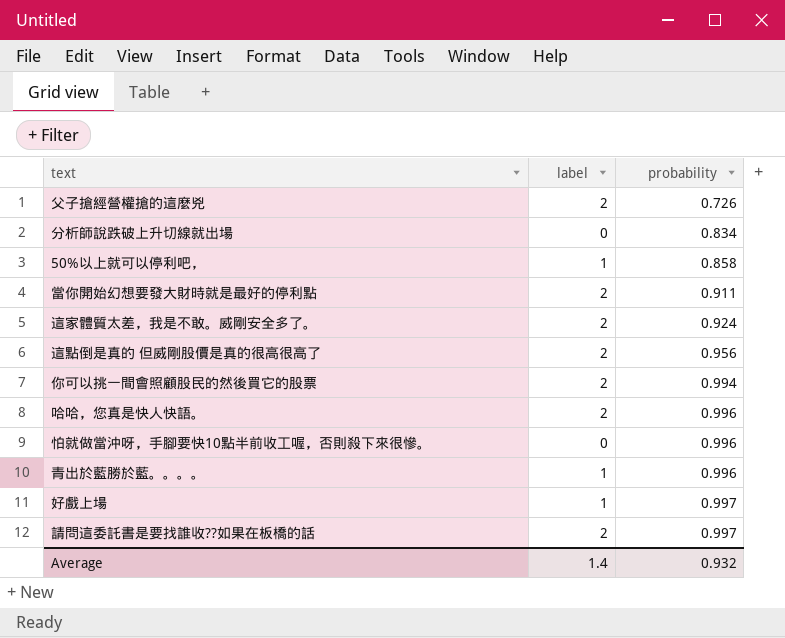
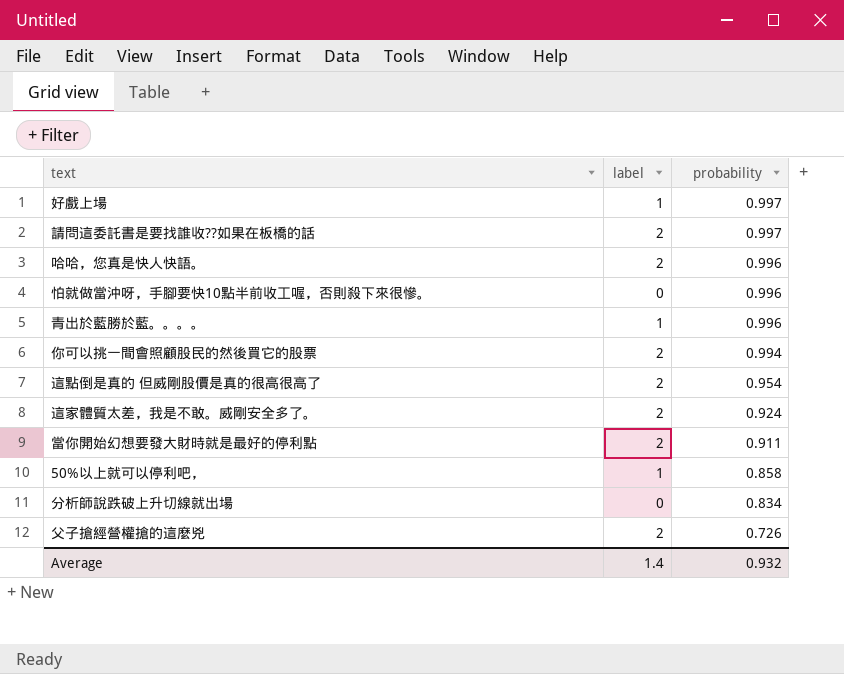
row order: probability ascending -> probability descending
這點倒是真的 但威剛股價是真的很高很高了 | probability: 0.956 -> 0.954

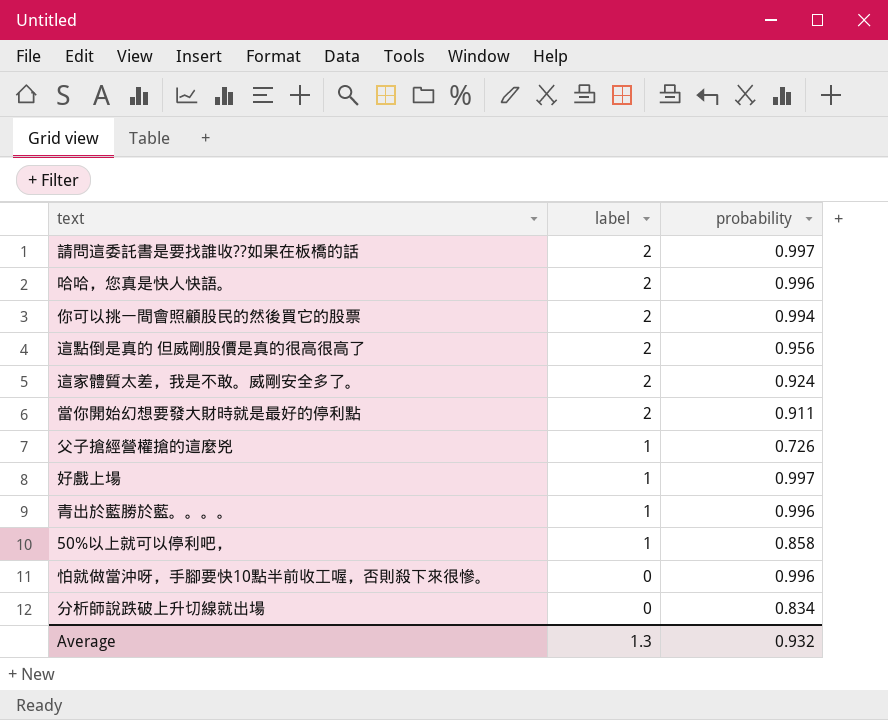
row order: probability descending -> label descending
這點倒是真的 但威剛股價是真的很高很高了 | probability: 0.954 -> 0.956
父子搶經營權搶的這麼兇 | label: 2 -> 1
Average | label: 1.4 -> 1.3

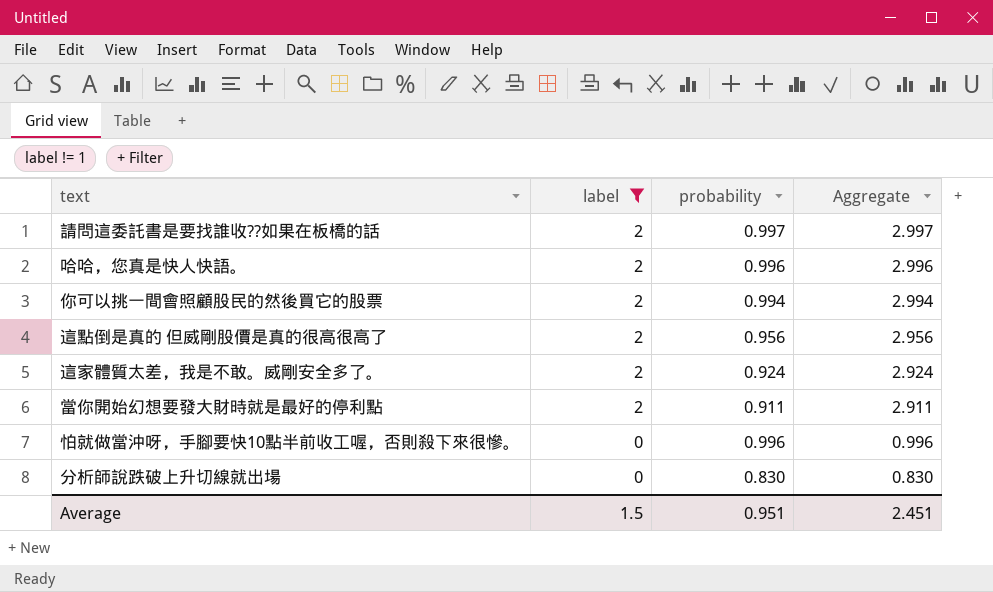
filter: none -> label != 1
column Aggregate | formula: none -> [label] + [probability]
分析師說跌破上升切線就出場 | probability: 0.834 -> 0.830
Average | label: 1.3 -> 1.5
Average | probability: 0.932 -> 0.951

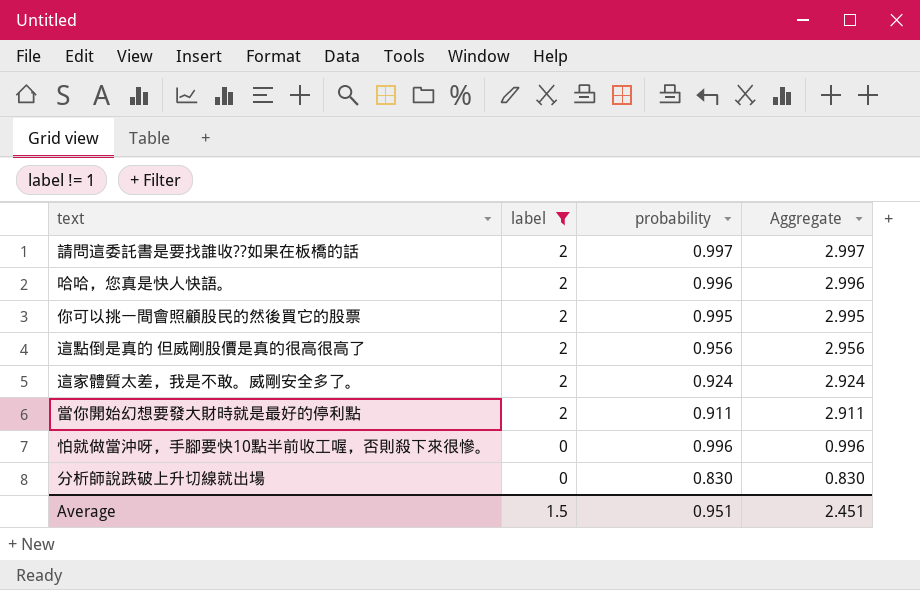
你可以挑一間會照顧股民的然後買它的股票 | probability: 0.994 -> 0.995
你可以挑一間會照顧股民的然後買它的股票 | Aggregate: 2.994 -> 2.995

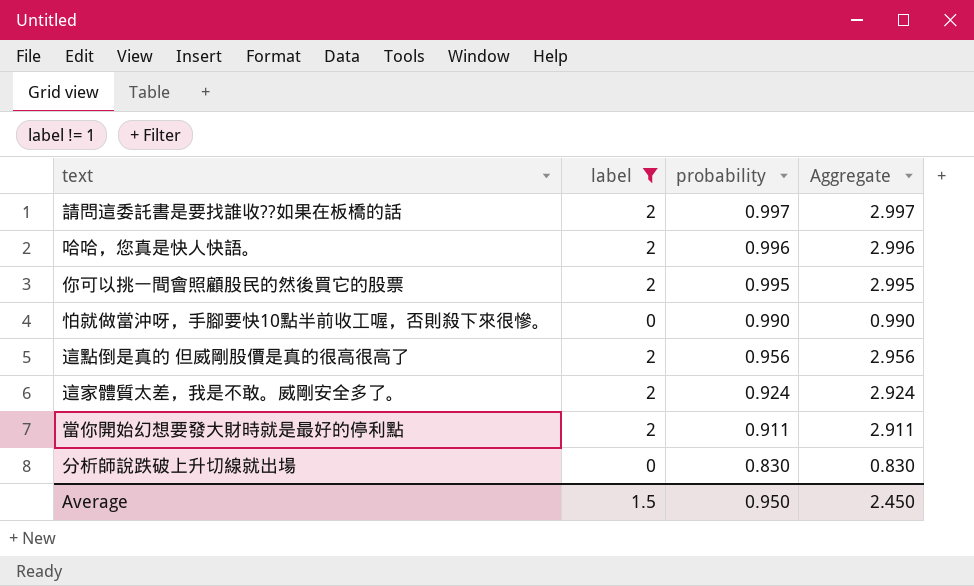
row order: label descending -> probability descending
怕就做當沖呀，手腳要快10點半前收工喔，否則殺下來很慘。 | probability: 0.996 -> 0.990
怕就做當沖呀，手腳要快10點半前收工喔，否則殺下來很慘。 | Aggregate: 0.996 -> 0.990
Average | probability: 0.951 -> 0.950
Average | Aggregate: 2.451 -> 2.450

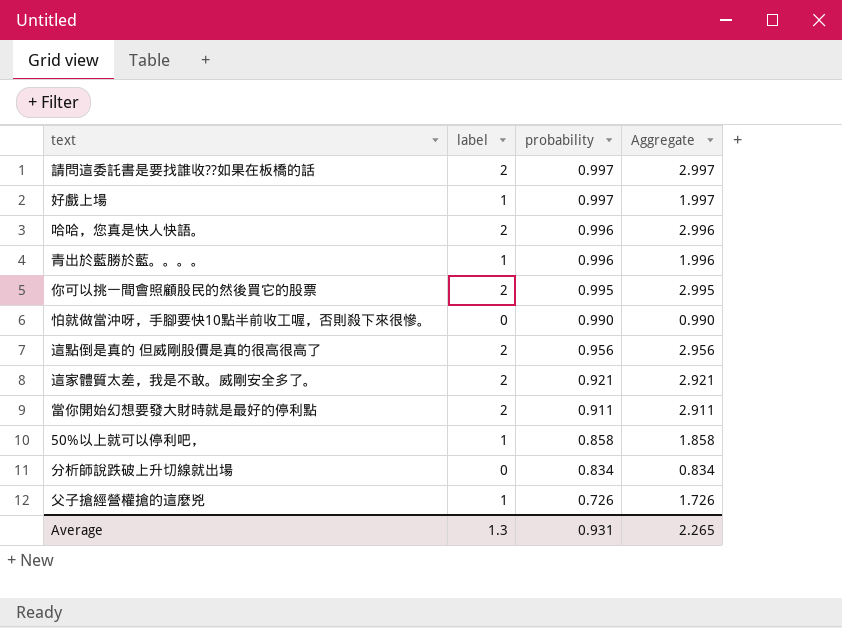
filter: label != 1 -> none
這家體質太差，我是不敢。威剛安全多了。 | probability: 0.924 -> 0.921
這家體質太差，我是不敢。威剛安全多了。 | Aggregate: 2.924 -> 2.921
分析師說跌破上升切線就出場 | probability: 0.830 -> 0.834
分析師說跌破上升切線就出場 | Aggregate: 0.830 -> 0.834
Average | label: 1.5 -> 1.3
Average | probability: 0.950 -> 0.931
Average | Aggregate: 2.450 -> 2.265

